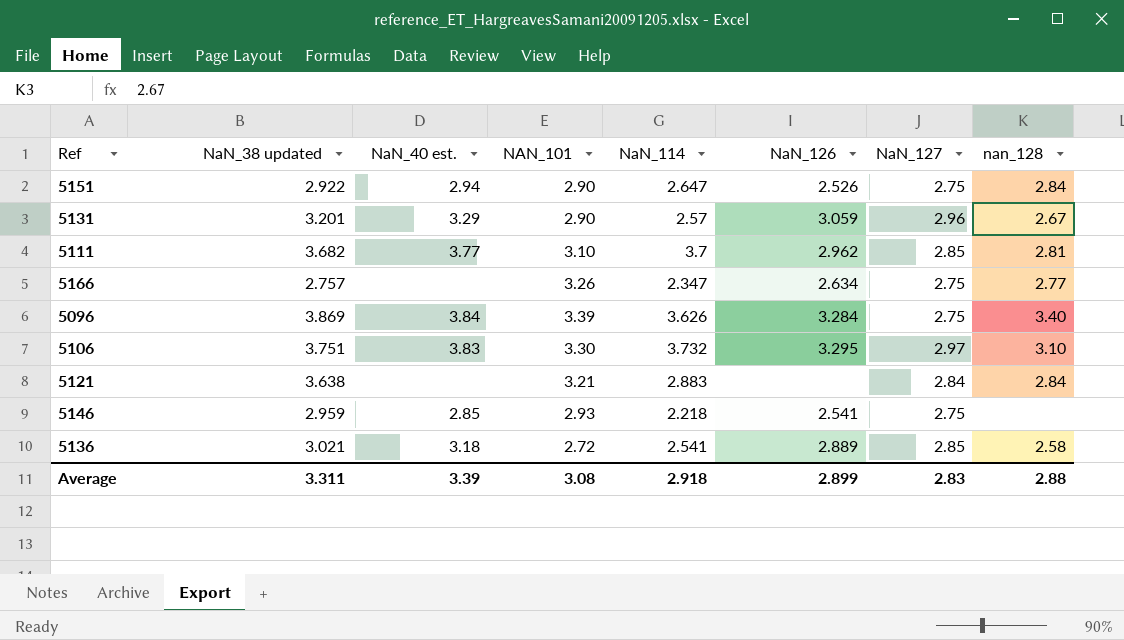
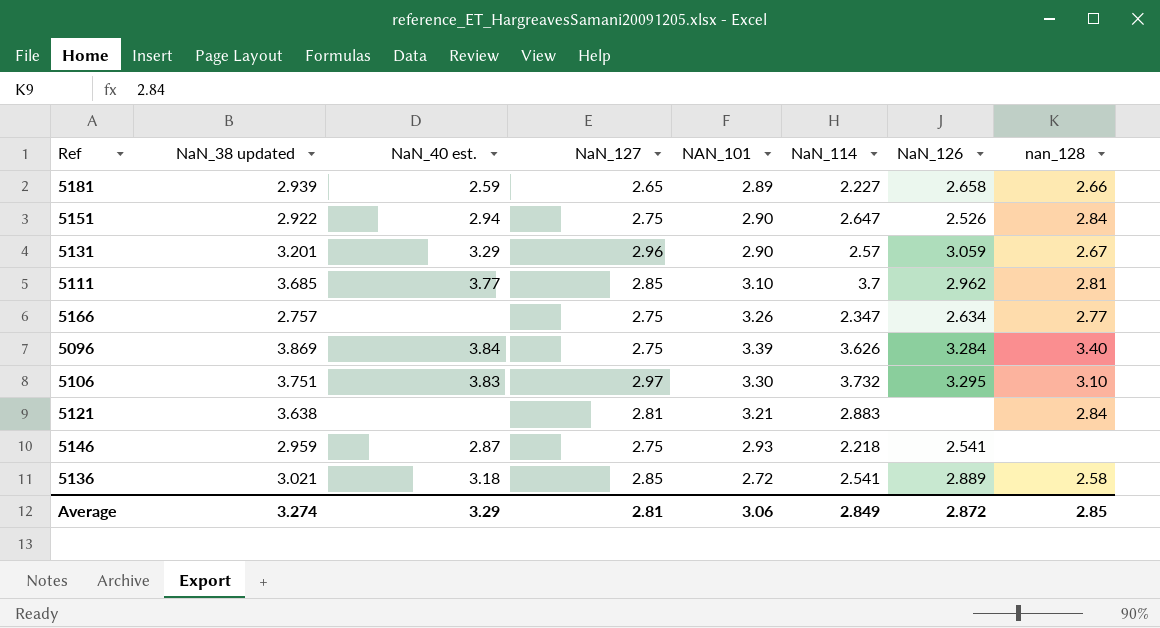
column NaN_127 | position: 7 -> 4
row 5181: none -> 2.939 | 2.59 | 2.65 | 2.89 | 2.227 | 2.658 | 2.66
5111 | NaN_38 updated: 3.682 -> 3.685
5121 | NaN_127: 2.84 -> 2.81
5146 | NaN_40 est.: 2.85 -> 2.87
Average | NaN_38 updated: 3.311 -> 3.274
Average | NaN_40 est.: 3.39 -> 3.29
Average | NaN_127: 2.83 -> 2.81
Average | NAN_101: 3.08 -> 3.06
Average | NaN_114: 2.918 -> 2.849
Average | NaN_126: 2.899 -> 2.872
Average | nan_128: 2.88 -> 2.85

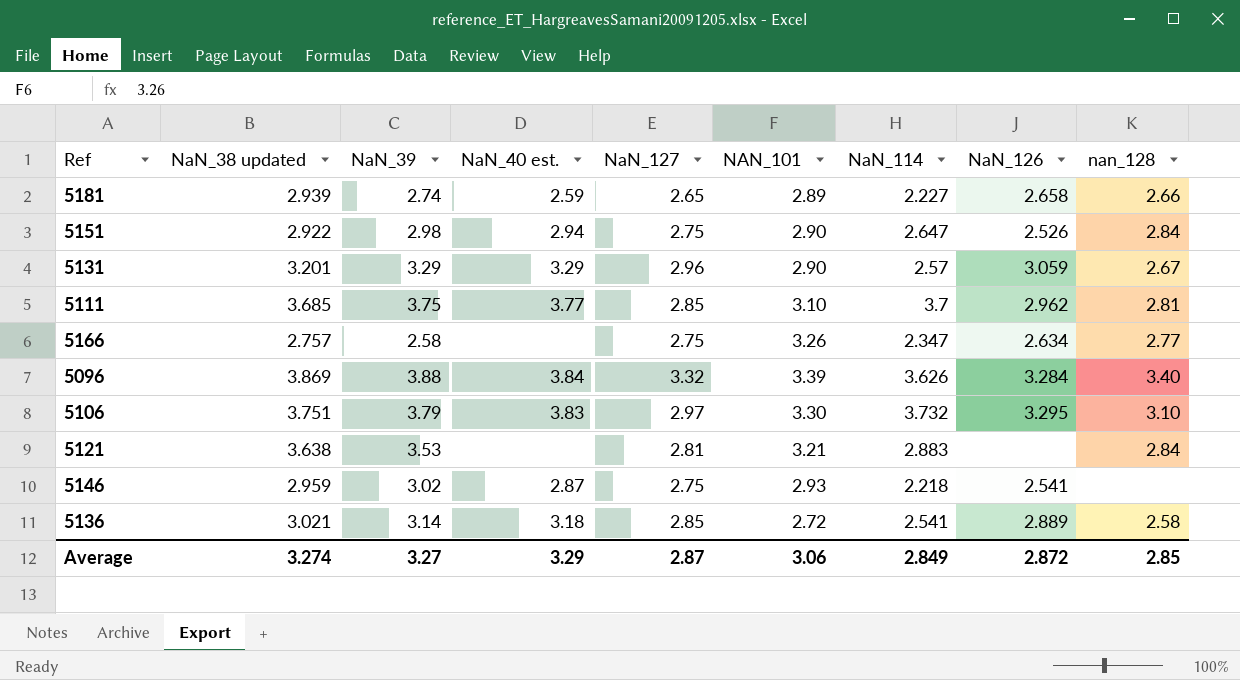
column NaN_39 | position: none -> 3
5096 | NaN_127: 2.75 -> 3.32
Average | NaN_127: 2.81 -> 2.87

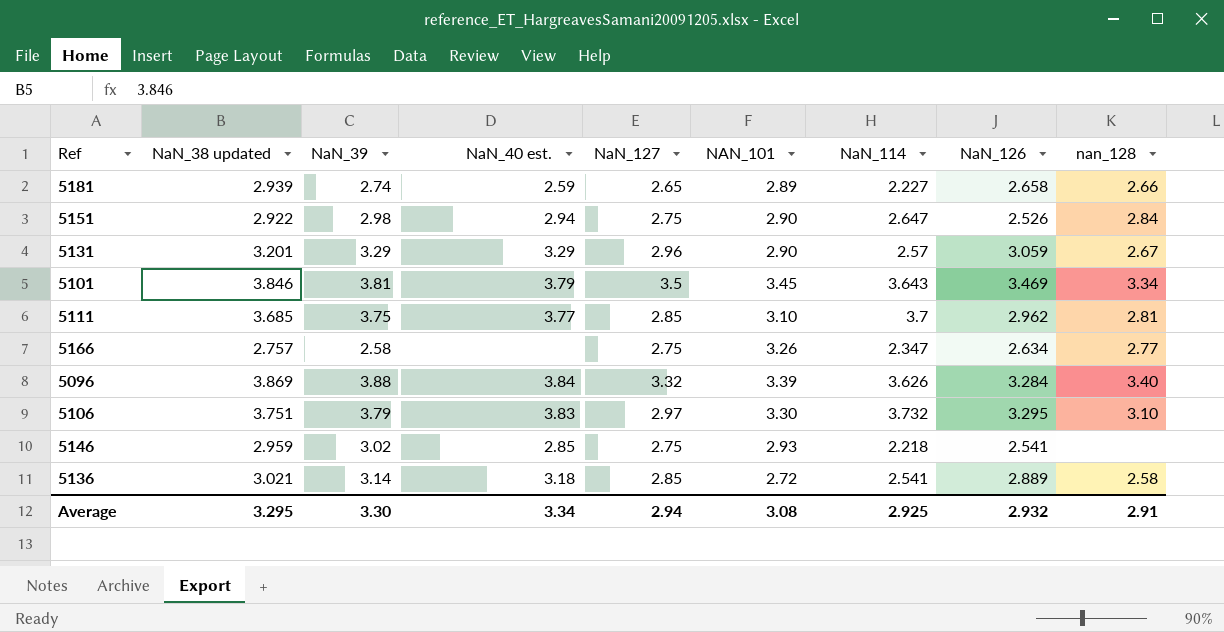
row 5121: 3.638 | 3.53 | none | 2.81 | 3.21 | 2.883 | none | 2.84 -> none
row 5101: none -> 3.846 | 3.81 | 3.79 | 3.5 | 3.45 | 3.643 | 3.469 | 3.34
5146 | NaN_40 est.: 2.87 -> 2.85
Average | NaN_38 updated: 3.274 -> 3.295
Average | NaN_39: 3.27 -> 3.30
Average | NaN_40 est.: 3.29 -> 3.34
Average | NaN_127: 2.87 -> 2.94
Average | NAN_101: 3.06 -> 3.08
Average | NaN_114: 2.849 -> 2.925
Average | NaN_126: 2.872 -> 2.932
Average | nan_128: 2.85 -> 2.91

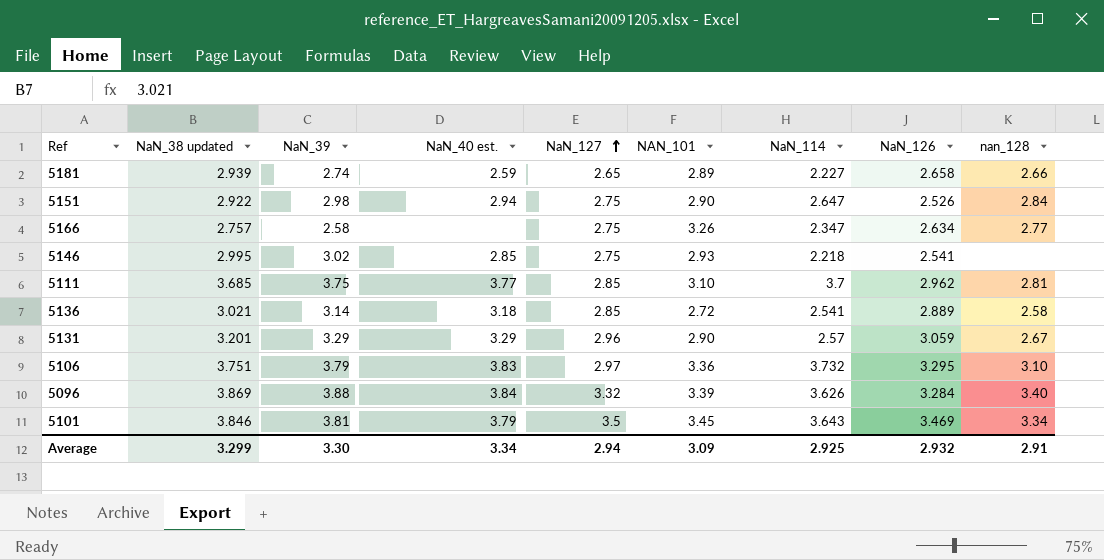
row order: none -> NaN_127 ascending
5146 | NaN_38 updated: 2.959 -> 2.995
5106 | NAN_101: 3.30 -> 3.36
Average | NaN_38 updated: 3.295 -> 3.299
Average | NAN_101: 3.08 -> 3.09

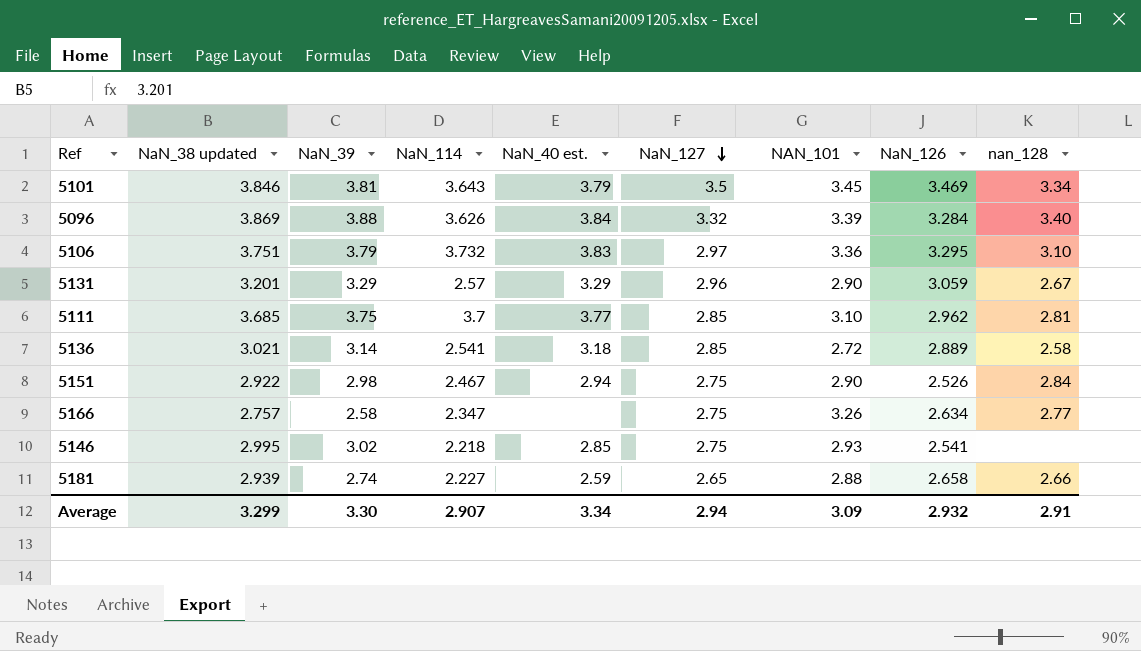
row order: NaN_127 ascending -> NaN_127 descending
column NaN_114 | position: 7 -> 4
5151 | NaN_114: 2.647 -> 2.467
5181 | NAN_101: 2.89 -> 2.88
Average | NaN_114: 2.925 -> 2.907

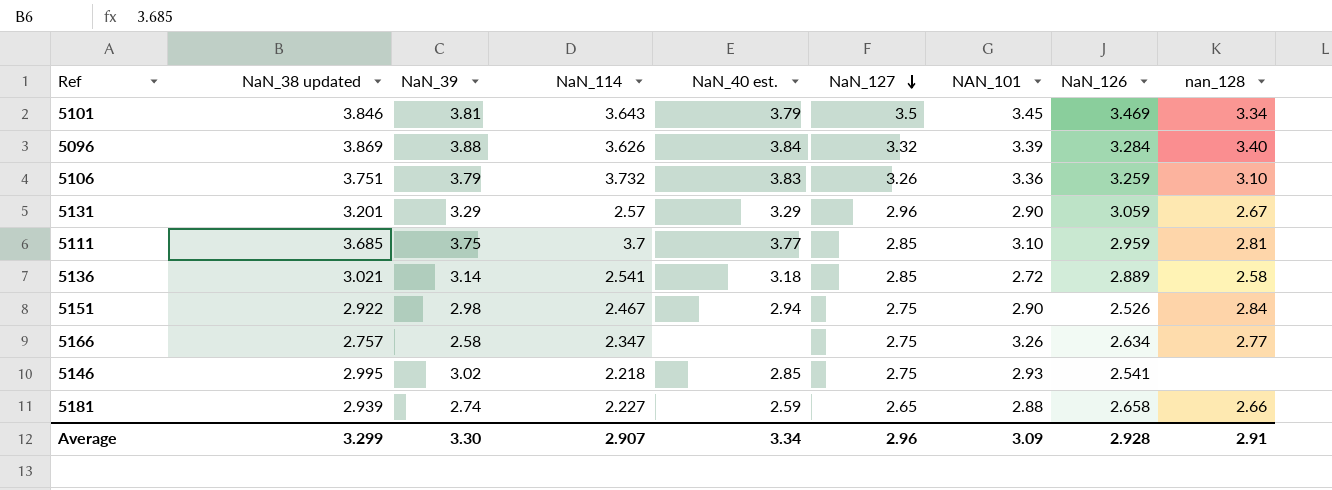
5106 | NaN_127: 2.97 -> 3.26
5106 | NaN_126: 3.295 -> 3.259
5111 | NaN_126: 2.962 -> 2.959
Average | NaN_127: 2.94 -> 2.96
Average | NaN_126: 2.932 -> 2.928

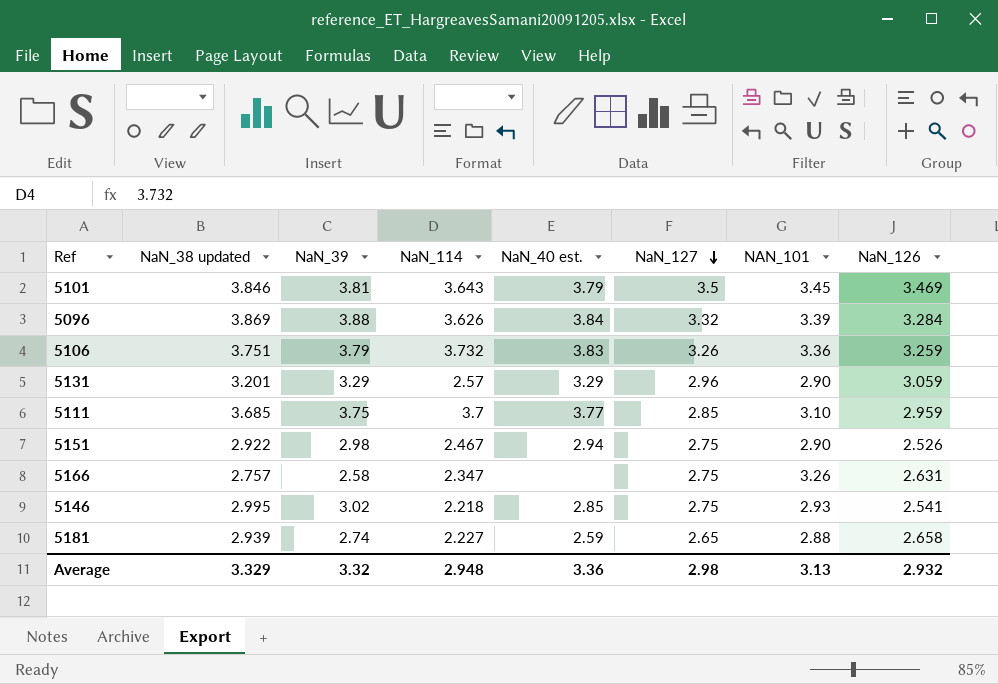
column nan_128 | position: 9 -> none
row 5136: 3.021 | 3.14 | 2.541 | 3.18 | 2.85 | 2.72 | 2.889 | 2.58 -> none
5166 | NaN_126: 2.634 -> 2.631
Average | NaN_38 updated: 3.299 -> 3.329
Average | NaN_39: 3.30 -> 3.32
Average | NaN_114: 2.907 -> 2.948
Average | NaN_40 est.: 3.34 -> 3.36
Average | NaN_127: 2.96 -> 2.98
Average | NAN_101: 3.09 -> 3.13
Average | NaN_126: 2.928 -> 2.932

